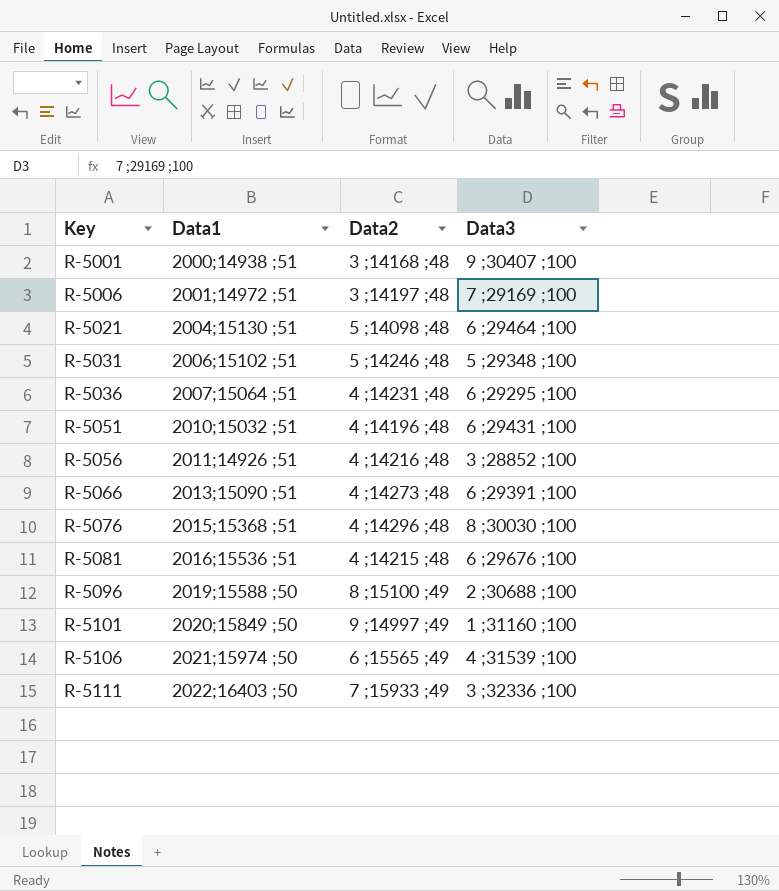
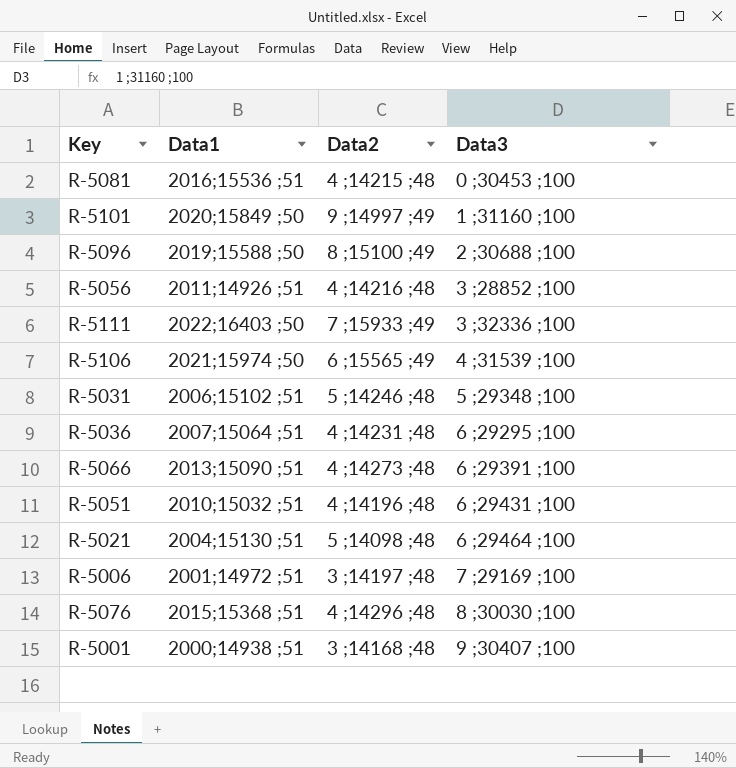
row order: Key ascending -> Data3 ascending
R-5081 | Data3: 6 ;29676 ;100 -> 0 ;30453 ;100

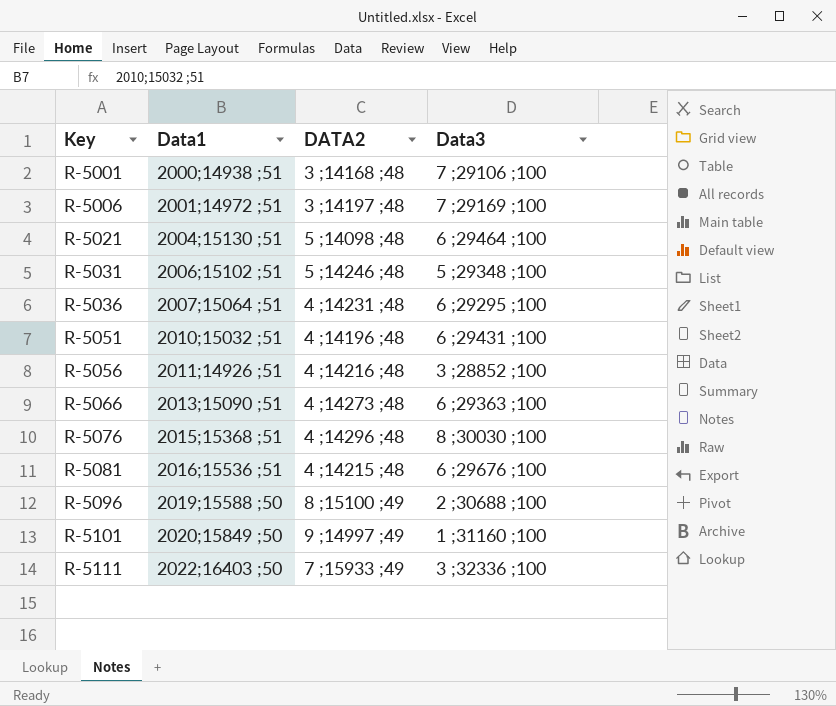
row order: Data3 ascending -> Key ascending
column name: Data2 -> DATA2
row R-5106: 2021;15974 ;50 | 6 ;15565 ;49 | 4 ;31539 ;100 -> none
R-5001 | Data3: 9 ;30407 ;100 -> 7 ;29106 ;100
R-5066 | Data3: 6 ;29391 ;100 -> 6 ;29363 ;100
R-5081 | Data3: 0 ;30453 ;100 -> 6 ;29676 ;100

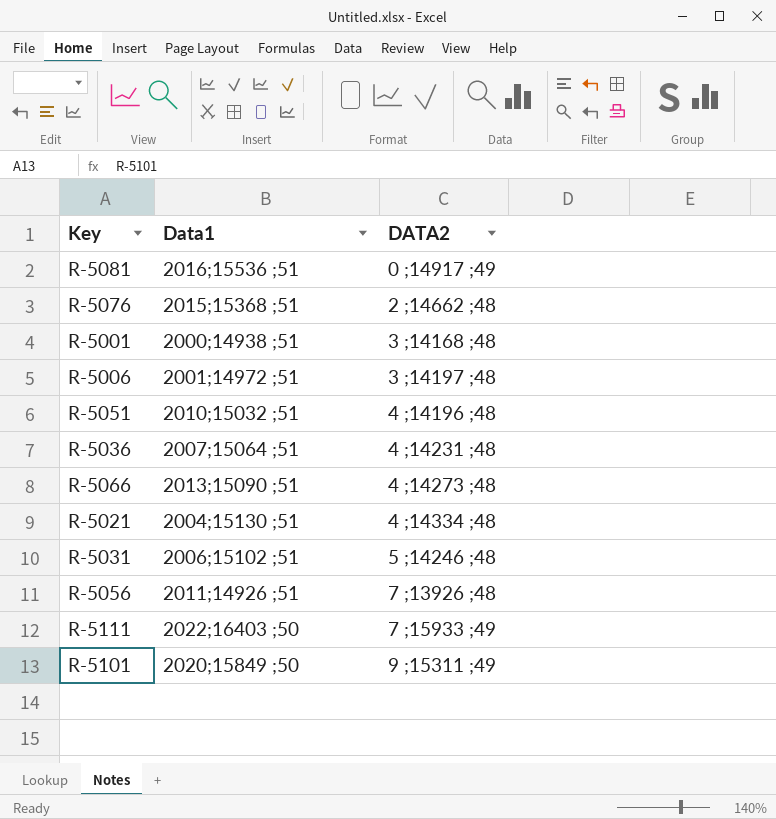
row order: Key ascending -> DATA2 ascending
column Data3 | position: 4 -> none
row R-5096: 2019;15588 ;50 | 8 ;15100 ;49 | 2 ;30688 ;100 -> none
R-5081 | DATA2: 4 ;14215 ;48 -> 0 ;14917 ;49
R-5076 | DATA2: 4 ;14296 ;48 -> 2 ;14662 ;48
R-5021 | DATA2: 5 ;14098 ;48 -> 4 ;14334 ;48
R-5056 | DATA2: 4 ;14216 ;48 -> 7 ;13926 ;48
R-5101 | DATA2: 9 ;14997 ;49 -> 9 ;15311 ;49

